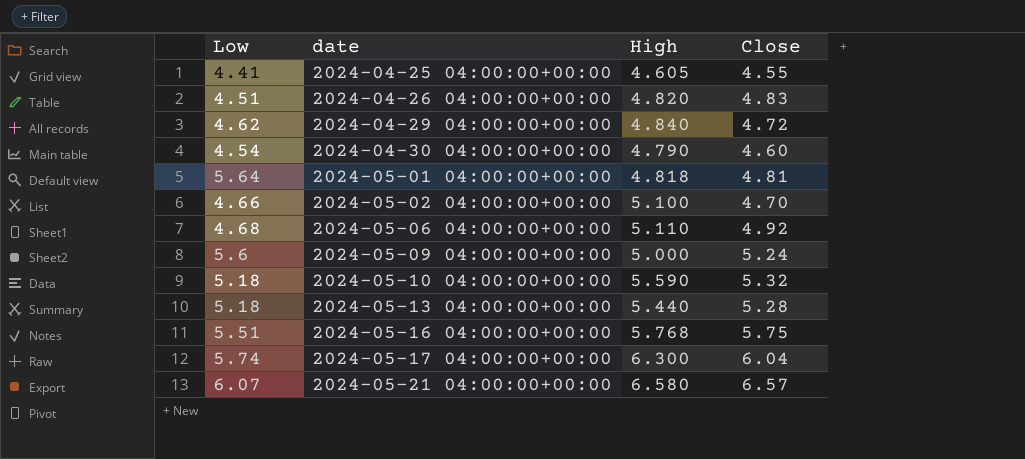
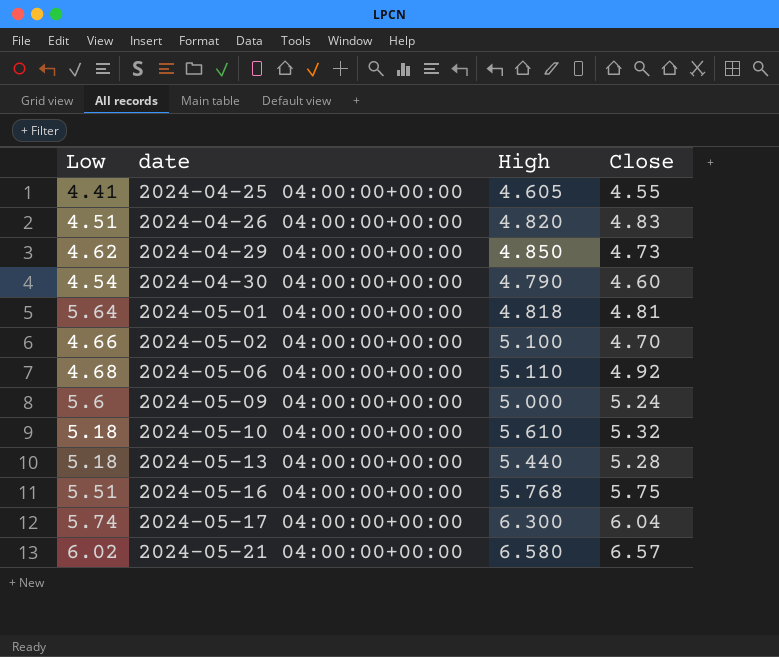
2024-04-29 04:00:00+00:00 | High: 4.840 -> 4.850
2024-04-29 04:00:00+00:00 | Close: 4.72 -> 4.73
2024-05-10 04:00:00+00:00 | High: 5.590 -> 5.610
2024-05-21 04:00:00+00:00 | Low: 6.07 -> 6.02

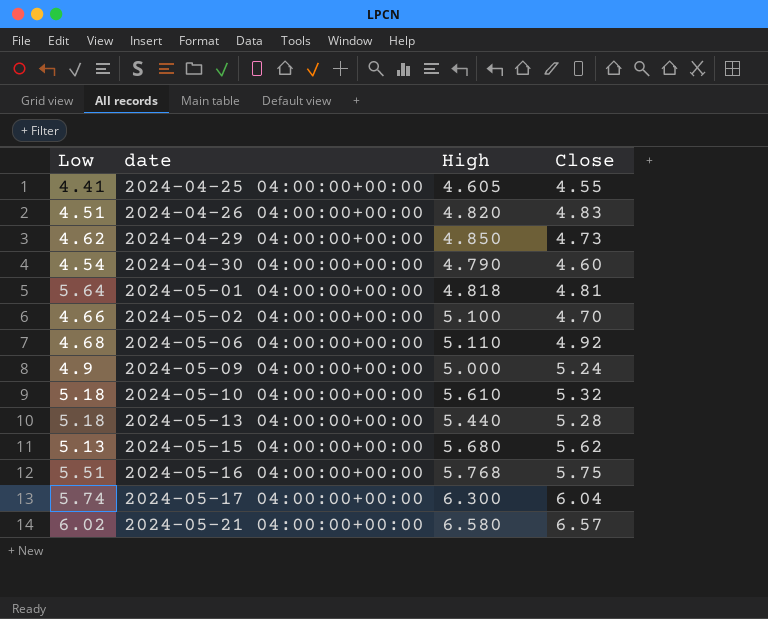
2024-05-09 04:00:00+00:00 | Low: 5.6 -> 4.9
row 2024-05-15 04:00:00+00:00: none -> 5.13 | 5.680 | 5.62

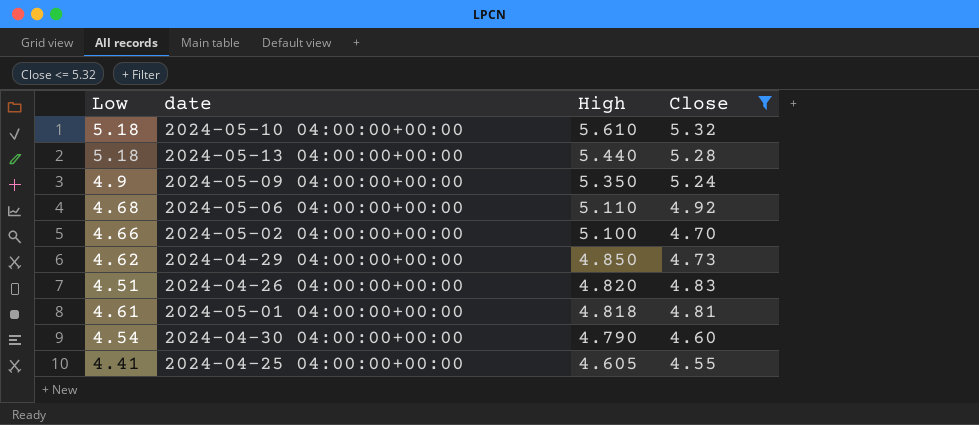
filter: none -> Close <= 5.32
row order: date ascending -> High descending
2024-05-09 04:00:00+00:00 | High: 5.000 -> 5.350
2024-05-01 04:00:00+00:00 | Low: 5.64 -> 4.61

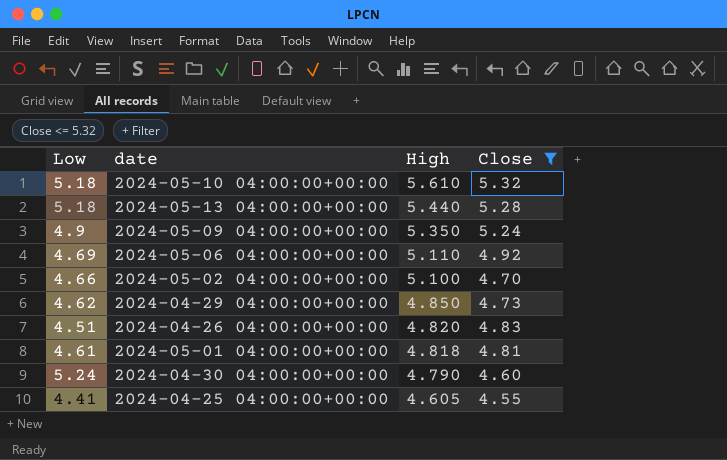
2024-05-06 04:00:00+00:00 | Low: 4.68 -> 4.69
2024-04-30 04:00:00+00:00 | Low: 4.54 -> 5.24

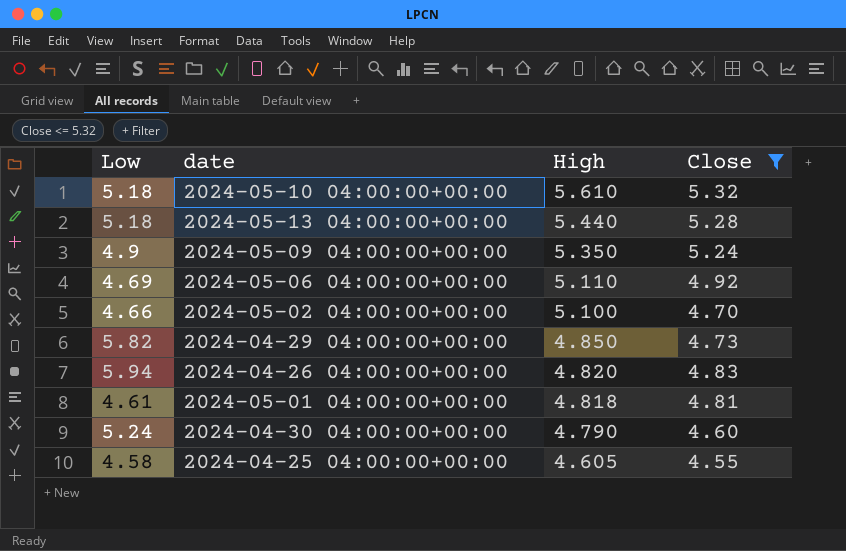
2024-04-29 04:00:00+00:00 | Low: 4.62 -> 5.82
2024-04-26 04:00:00+00:00 | Low: 4.51 -> 5.94
2024-04-25 04:00:00+00:00 | Low: 4.41 -> 4.58

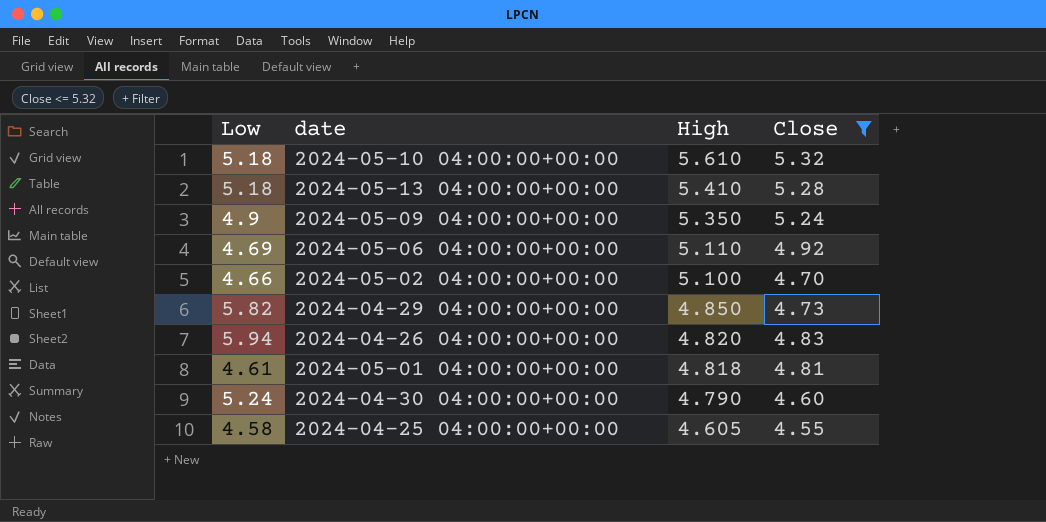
2024-05-13 04:00:00+00:00 | High: 5.440 -> 5.410

